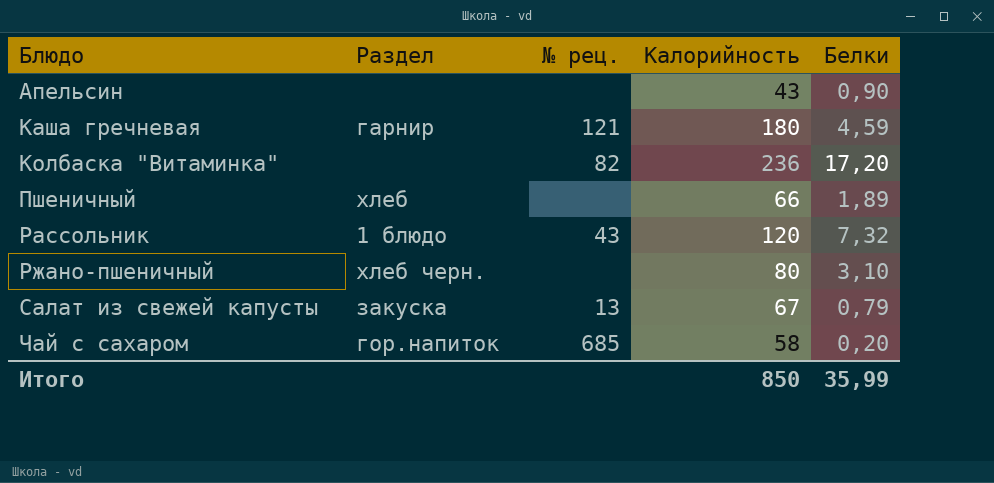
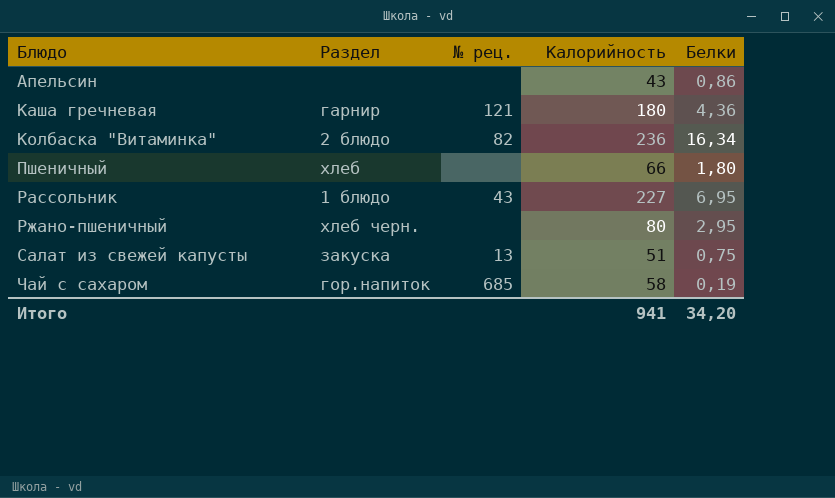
Апельсин | Белки: 0,90 -> 0,86
Каша гречневая | Белки: 4,59 -> 4,36
Колбаска "Витаминка" | Раздел: none -> 2 блюдо
Колбаска "Витаминка" | Белки: 17,20 -> 16,34
Пшеничный | Белки: 1,89 -> 1,80
Рассольник | Калорийность: 120 -> 227
Рассольник | Белки: 7,32 -> 6,95
Ржано-пшеничный | Белки: 3,10 -> 2,95
Салат из свежей капусты | Калорийность: 67 -> 51
Салат из свежей капусты | Белки: 0,79 -> 0,75
Чай с сахаром | Белки: 0,20 -> 0,19
Итого | Калорийность: 850 -> 941
Итого | Белки: 35,99 -> 34,20

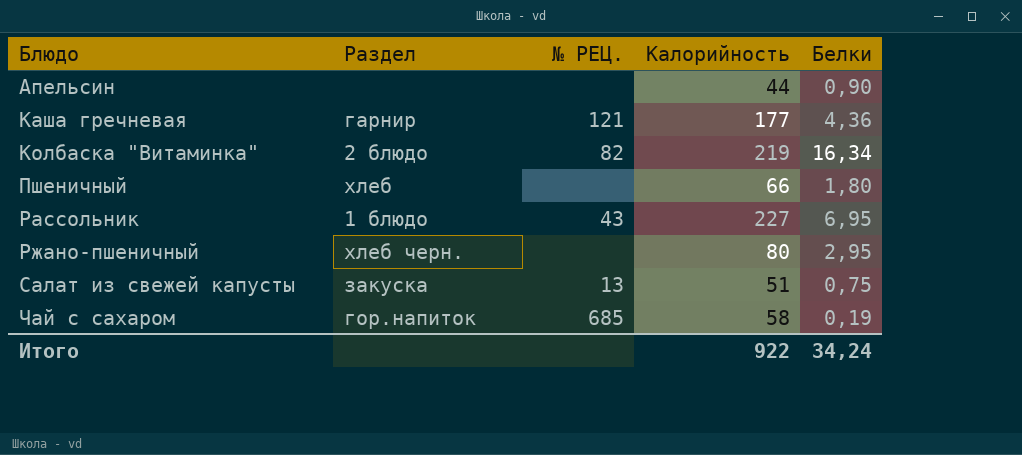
column name: № рец. -> № РЕЦ.
Апельсин | Калорийность: 43 -> 44
Апельсин | Белки: 0,86 -> 0,90
Каша гречневая | Калорийность: 180 -> 177
Колбаска "Витаминка" | Калорийность: 236 -> 219
Итого | Калорийность: 941 -> 922
Итого | Белки: 34,20 -> 34,24

